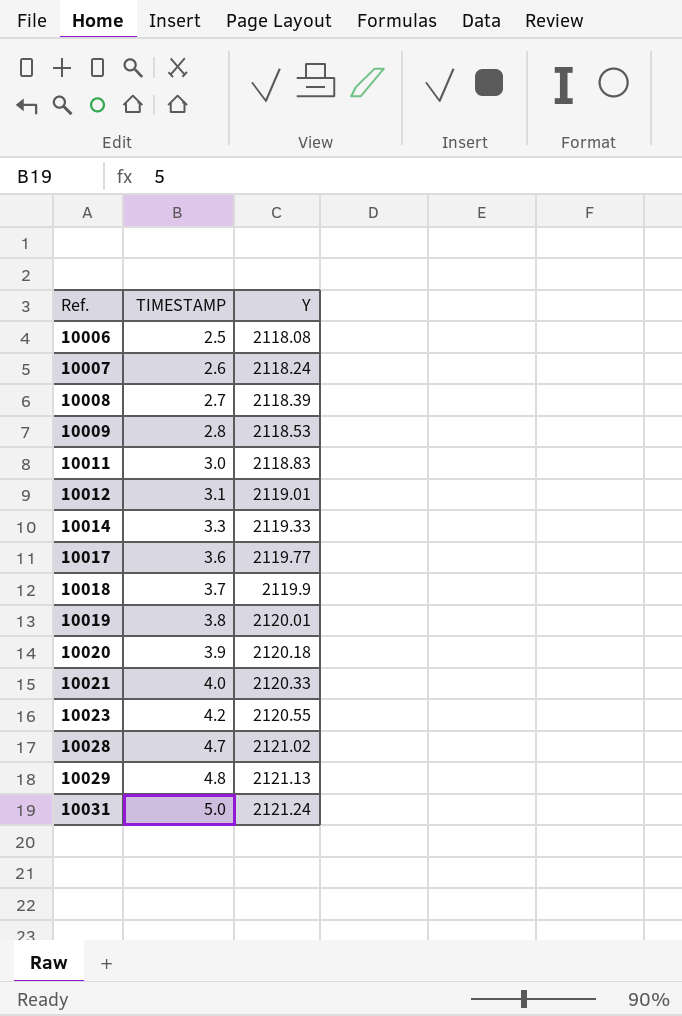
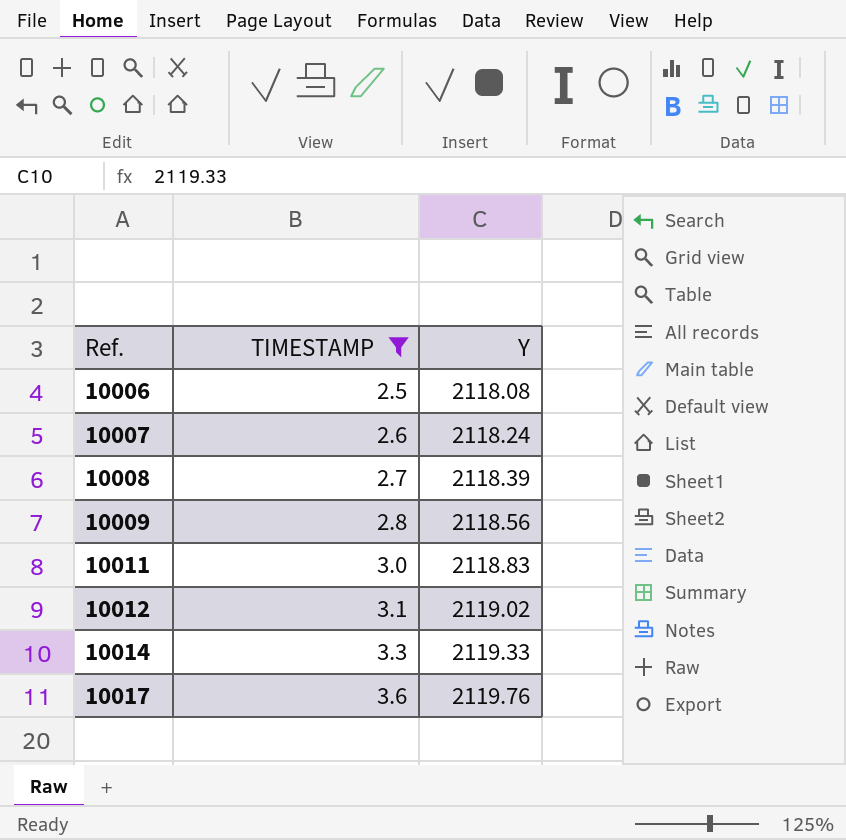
filter: none -> TIMESTAMP <= 3.6
10009 | Y: 2118.53 -> 2118.56
10012 | Y: 2119.01 -> 2119.02
10017 | Y: 2119.77 -> 2119.76

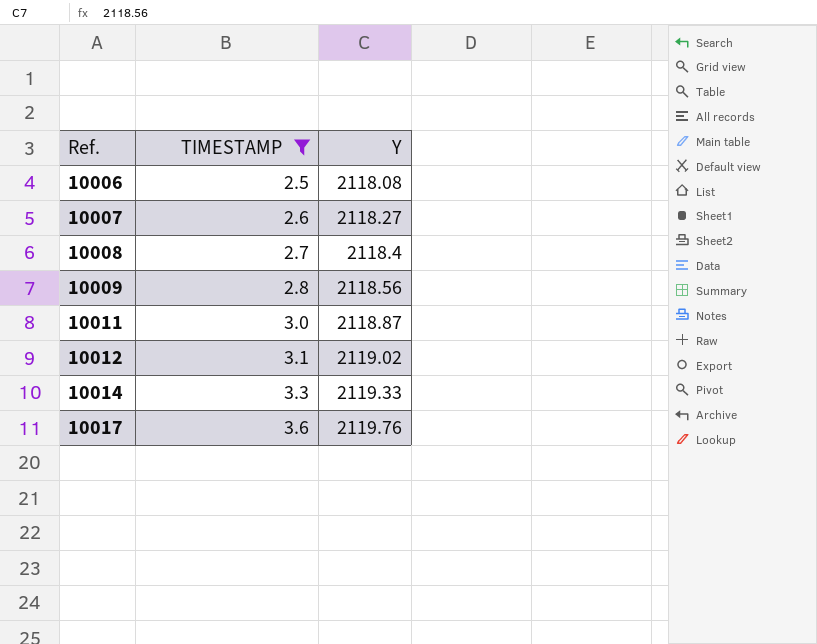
10007 | Y: 2118.24 -> 2118.27
10008 | Y: 2118.39 -> 2118.4
10011 | Y: 2118.83 -> 2118.87

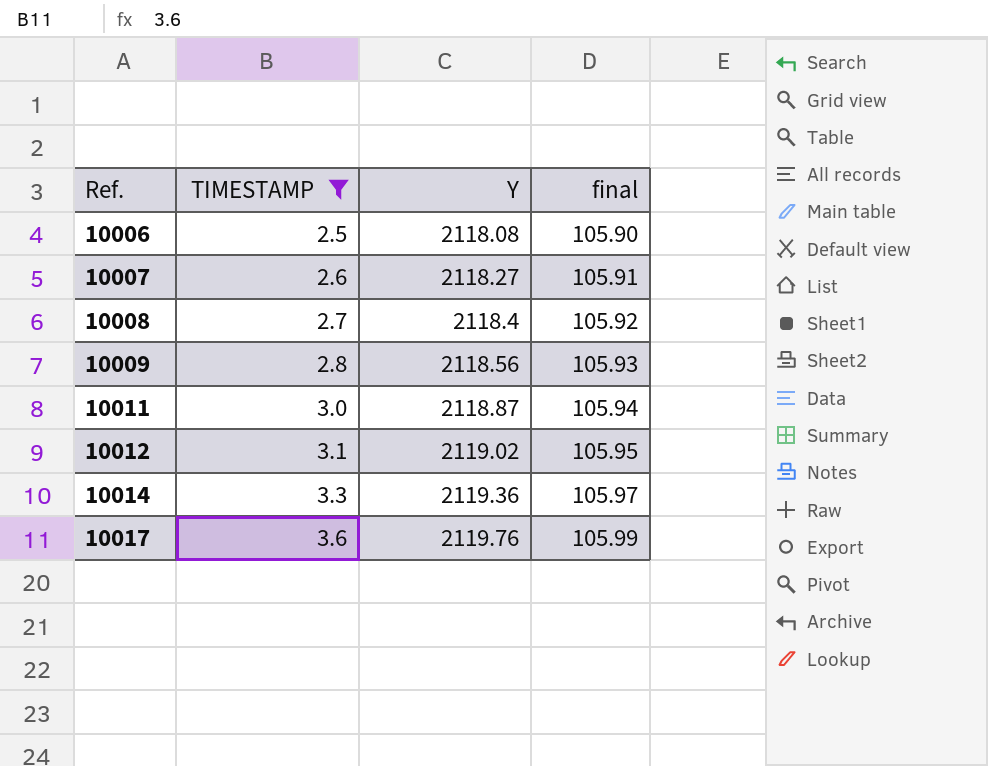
column final | formula: none -> [Y] * 0.05
10014 | Y: 2119.33 -> 2119.36

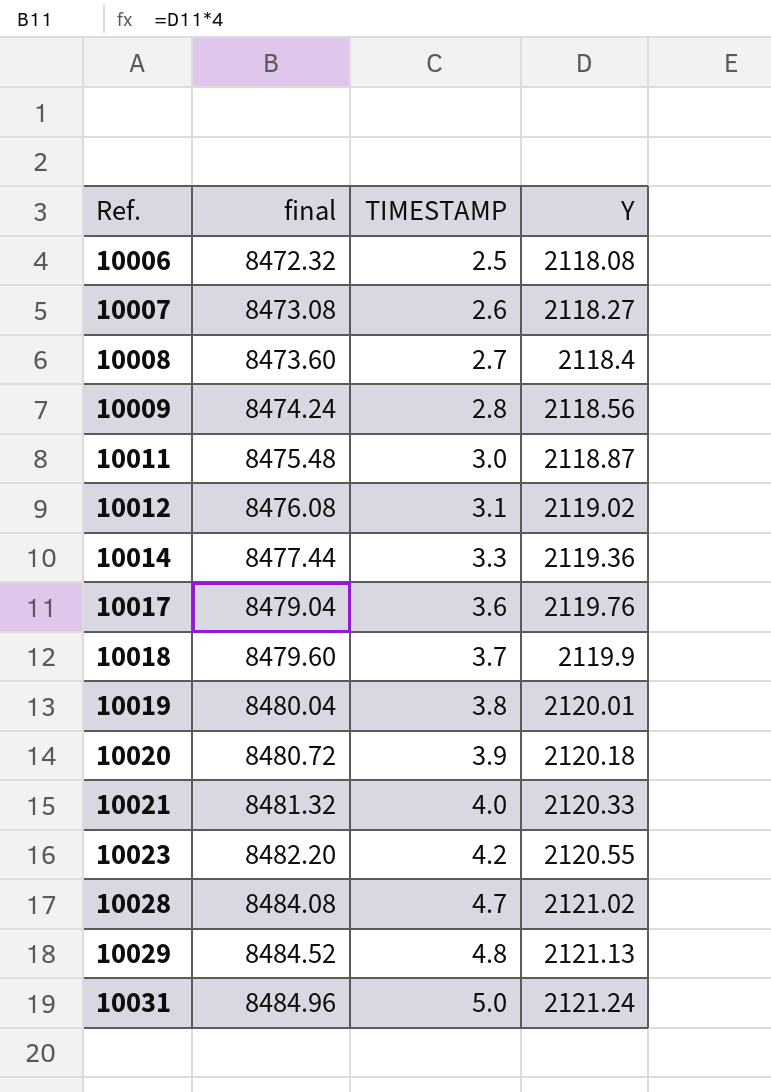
filter: TIMESTAMP <= 3.6 -> none
column final | formula: [Y] * 0.05 -> [Y] * 4
column final | position: 4 -> 2

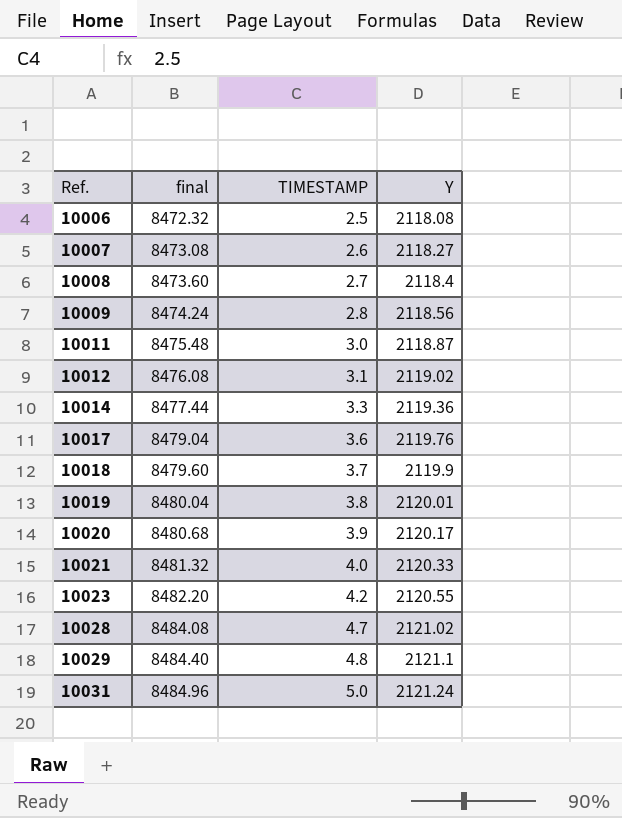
10020 | final: 8480.72 -> 8480.68
10020 | Y: 2120.18 -> 2120.17
10029 | final: 8484.52 -> 8484.40
10029 | Y: 2121.13 -> 2121.1

